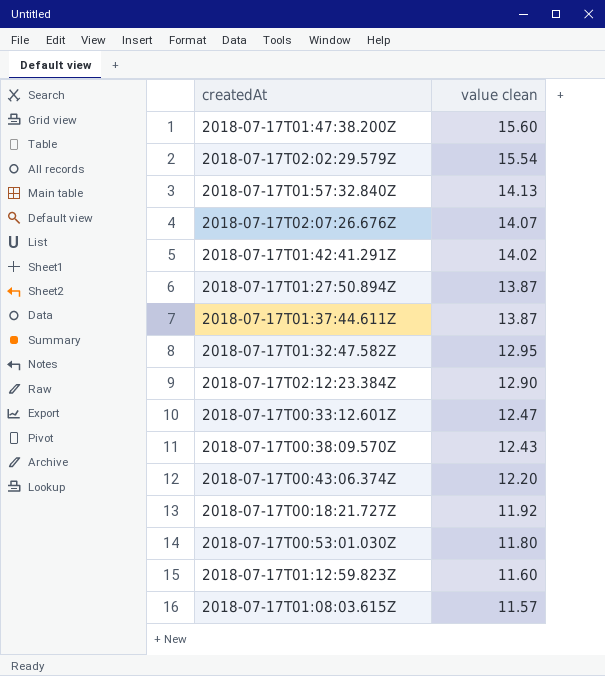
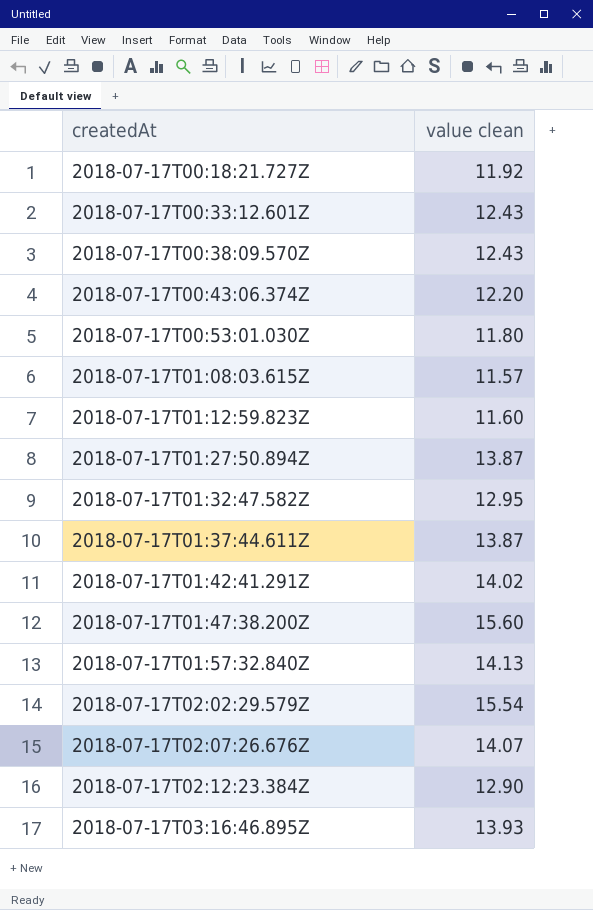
row order: value clean descending -> createdAt ascending
2018-07-17T00:33:12.601Z | value clean: 12.47 -> 12.43
row 2018-07-17T03:16:46.895Z: none -> 13.93

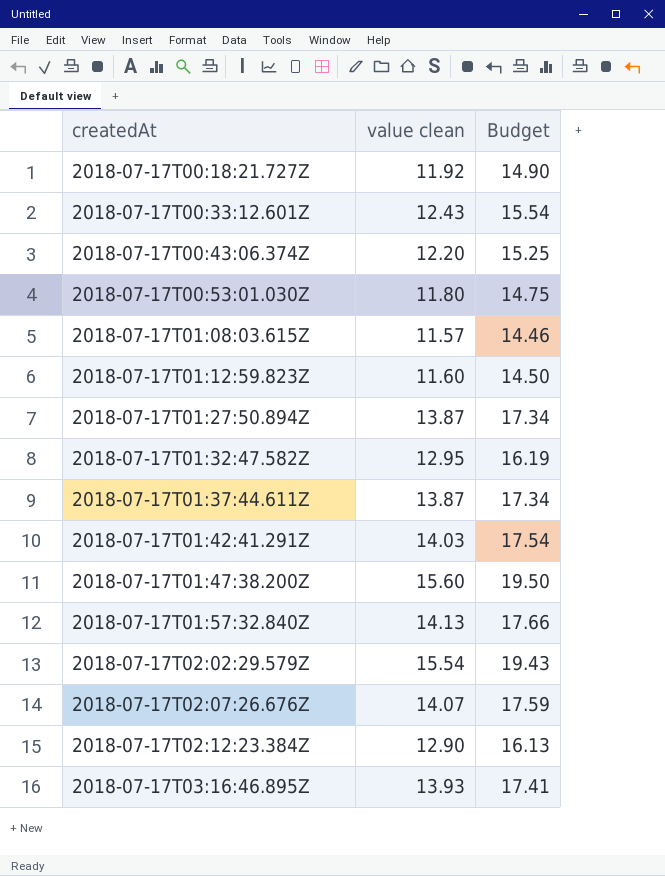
column Budget | formula: none -> [value clean] * 1.25
row 2018-07-17T00:38:09.570Z: 12.43 -> none
2018-07-17T01:42:41.291Z | value clean: 14.02 -> 14.03

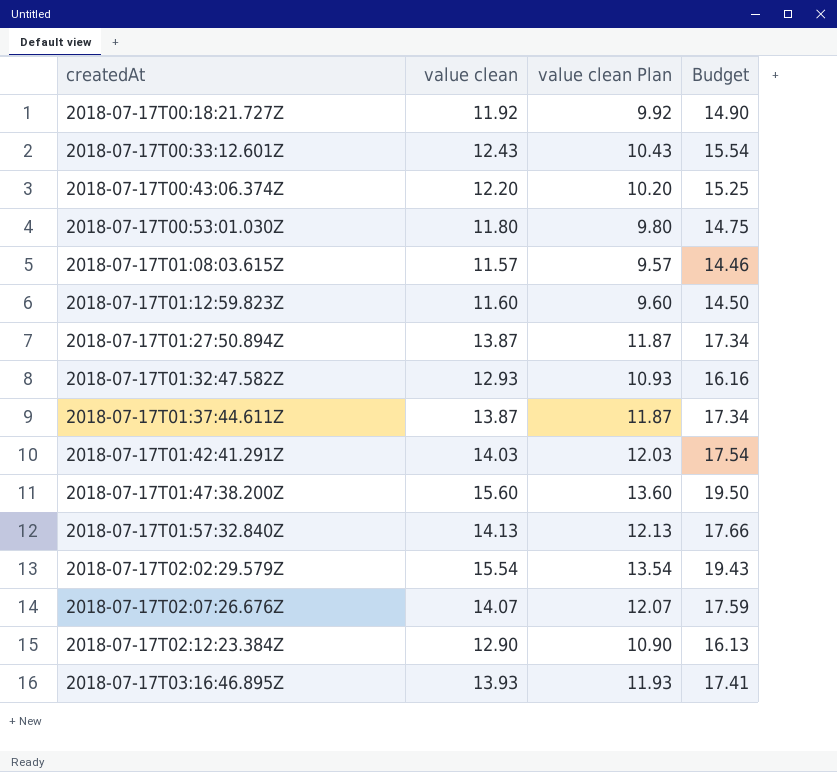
column value clean Plan | formula: none -> [value clean] - 2
2018-07-17T01:32:47.582Z | value clean: 12.95 -> 12.93
2018-07-17T01:32:47.582Z | Budget: 16.19 -> 16.16

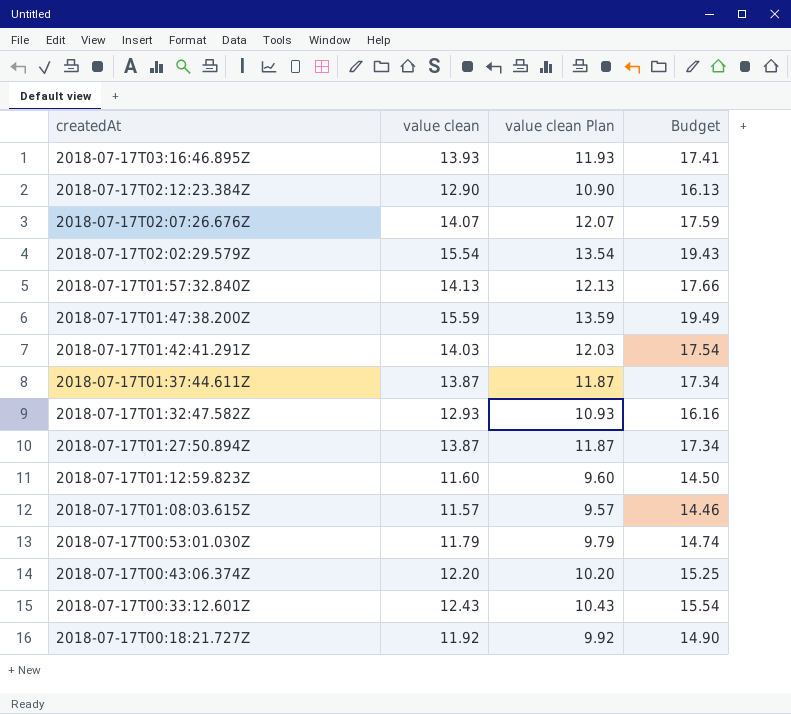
row order: createdAt ascending -> createdAt descending
2018-07-17T01:47:38.200Z | value clean: 15.60 -> 15.59
2018-07-17T01:47:38.200Z | value clean Plan: 13.60 -> 13.59
2018-07-17T01:47:38.200Z | Budget: 19.50 -> 19.49
2018-07-17T00:53:01.030Z | value clean: 11.80 -> 11.79
2018-07-17T00:53:01.030Z | value clean Plan: 9.80 -> 9.79
2018-07-17T00:53:01.030Z | Budget: 14.75 -> 14.74

